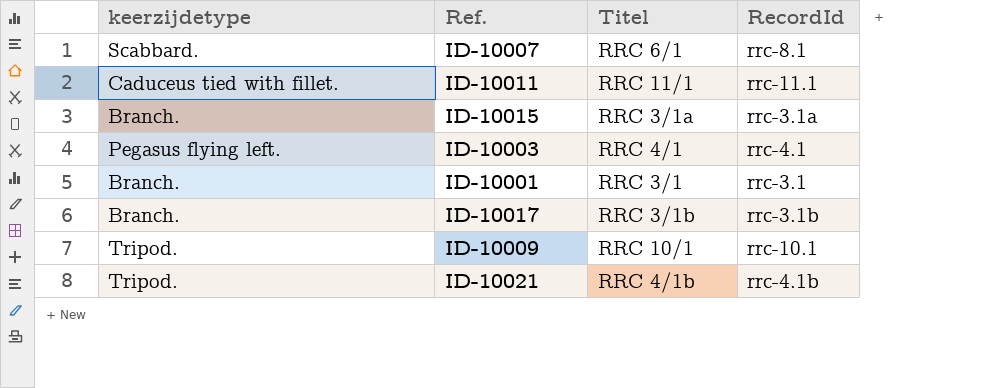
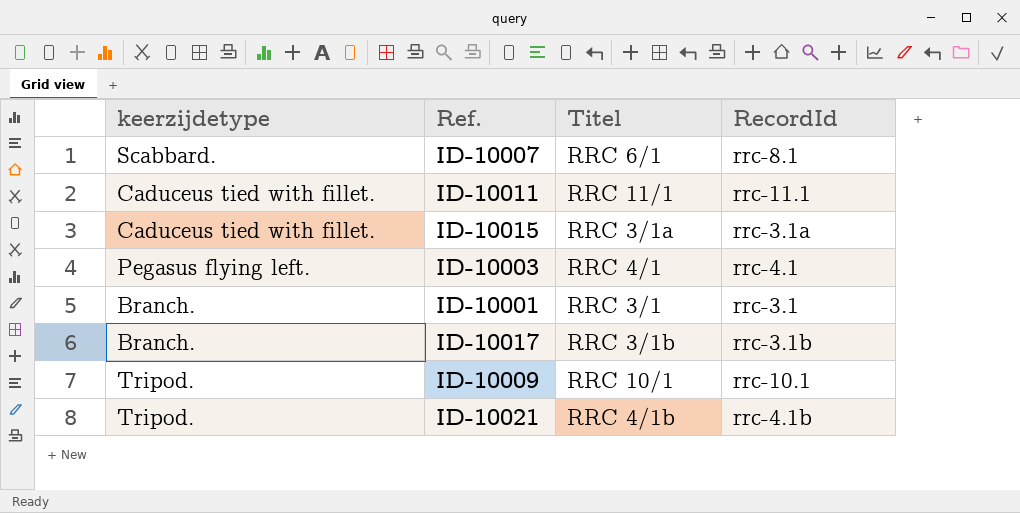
ID-10015 | keerzijdetype: Branch. -> Caduceus tied with fillet.

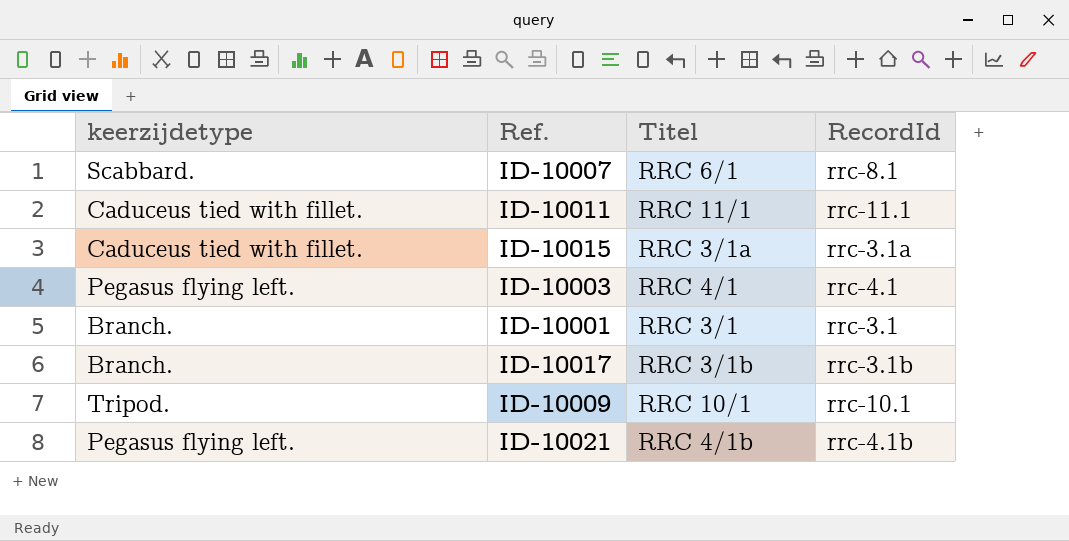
ID-10021 | keerzijdetype: Tripod. -> Pegasus flying left.

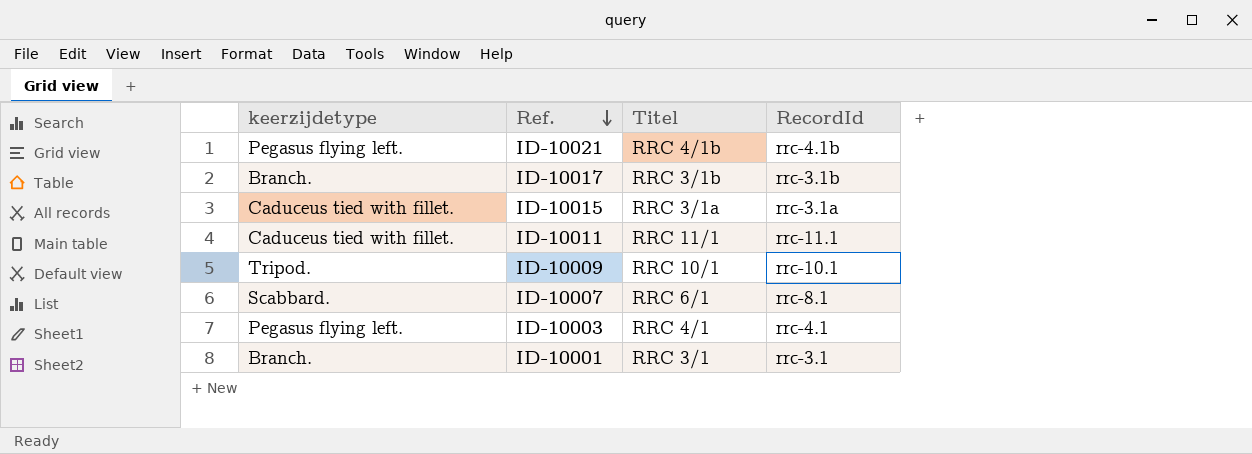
row order: none -> Ref. descending

